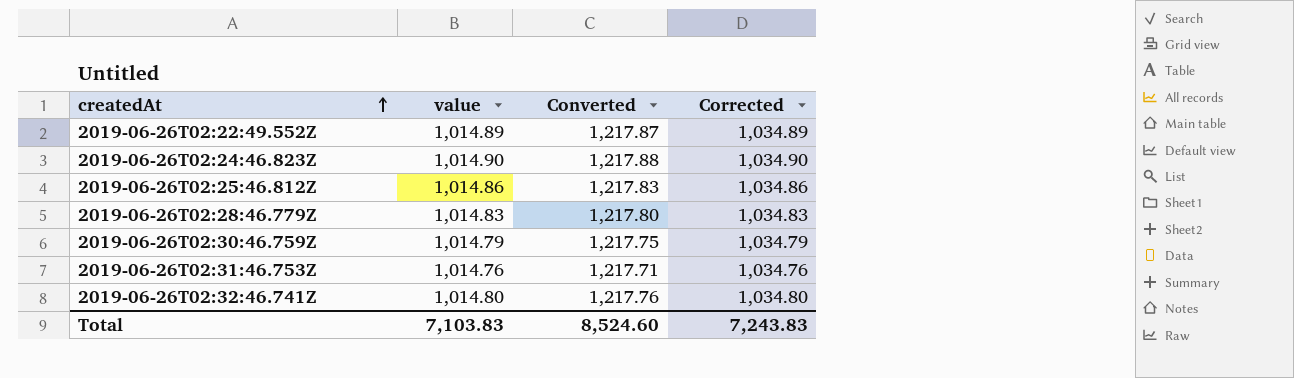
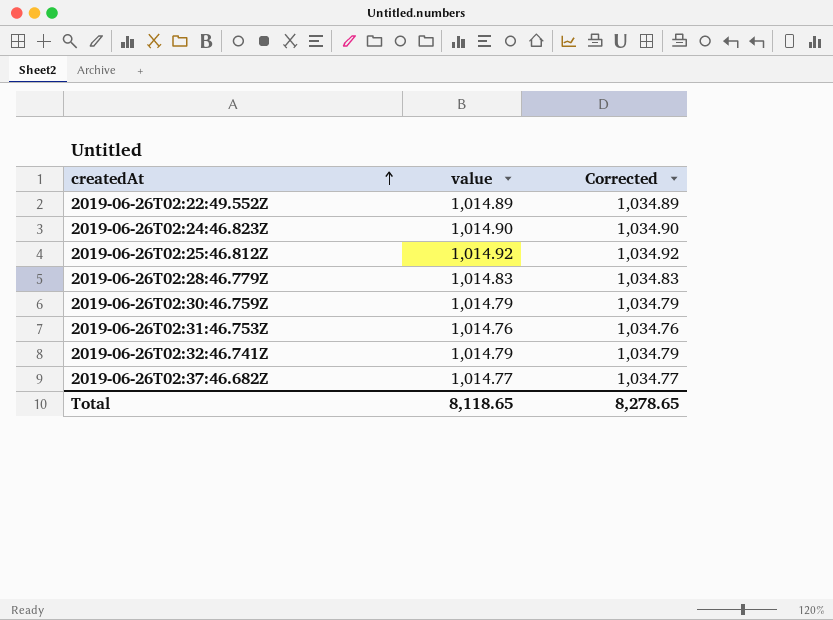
column Converted | formula: [value] * 1.2 -> none
2019-06-26T02:25:46.812Z | value: 1,014.86 -> 1,014.92
2019-06-26T02:25:46.812Z | Corrected: 1,034.86 -> 1,034.92
2019-06-26T02:32:46.741Z | value: 1,014.80 -> 1,014.79
2019-06-26T02:32:46.741Z | Corrected: 1,034.80 -> 1,034.79
row 2019-06-26T02:37:46.682Z: none -> 1,014.77 | 1,034.77
Total | value: 7,103.83 -> 8,118.65
Total | Corrected: 7,243.83 -> 8,278.65

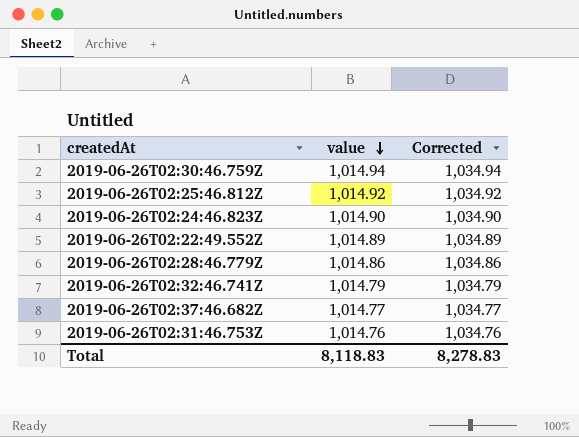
row order: createdAt ascending -> value descending
2019-06-26T02:30:46.759Z | value: 1,014.79 -> 1,014.94
2019-06-26T02:30:46.759Z | Corrected: 1,034.79 -> 1,034.94
2019-06-26T02:28:46.779Z | value: 1,014.83 -> 1,014.86
2019-06-26T02:28:46.779Z | Corrected: 1,034.83 -> 1,034.86
Total | value: 8,118.65 -> 8,118.83
Total | Corrected: 8,278.65 -> 8,278.83

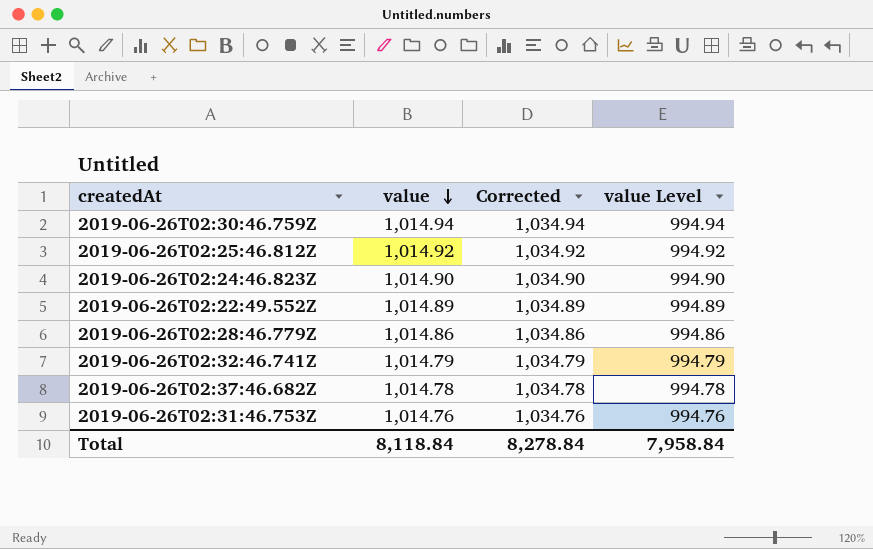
column value Level | formula: none -> [value] - 20
2019-06-26T02:37:46.682Z | value: 1,014.77 -> 1,014.78
2019-06-26T02:37:46.682Z | Corrected: 1,034.77 -> 1,034.78
Total | value: 8,118.83 -> 8,118.84
Total | Corrected: 8,278.83 -> 8,278.84

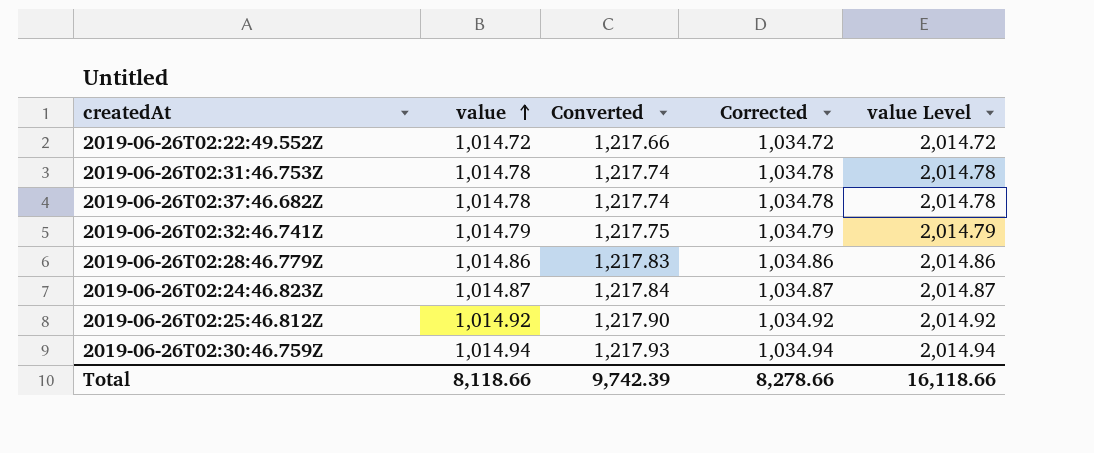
row order: value descending -> value ascending
column Converted | formula: none -> [value] * 1.2
column value Level | formula: [value] - 20 -> [value] + 1000
2019-06-26T02:22:49.552Z | value: 1,014.89 -> 1,014.72
2019-06-26T02:22:49.552Z | Corrected: 1,034.89 -> 1,034.72
2019-06-26T02:31:46.753Z | value: 1,014.76 -> 1,014.78
2019-06-26T02:31:46.753Z | Corrected: 1,034.76 -> 1,034.78
2019-06-26T02:24:46.823Z | value: 1,014.90 -> 1,014.87
2019-06-26T02:24:46.823Z | Corrected: 1,034.90 -> 1,034.87
Total | value: 8,118.84 -> 8,118.66
Total | Corrected: 8,278.84 -> 8,278.66
Total | value Level: 7,958.84 -> 16,118.66

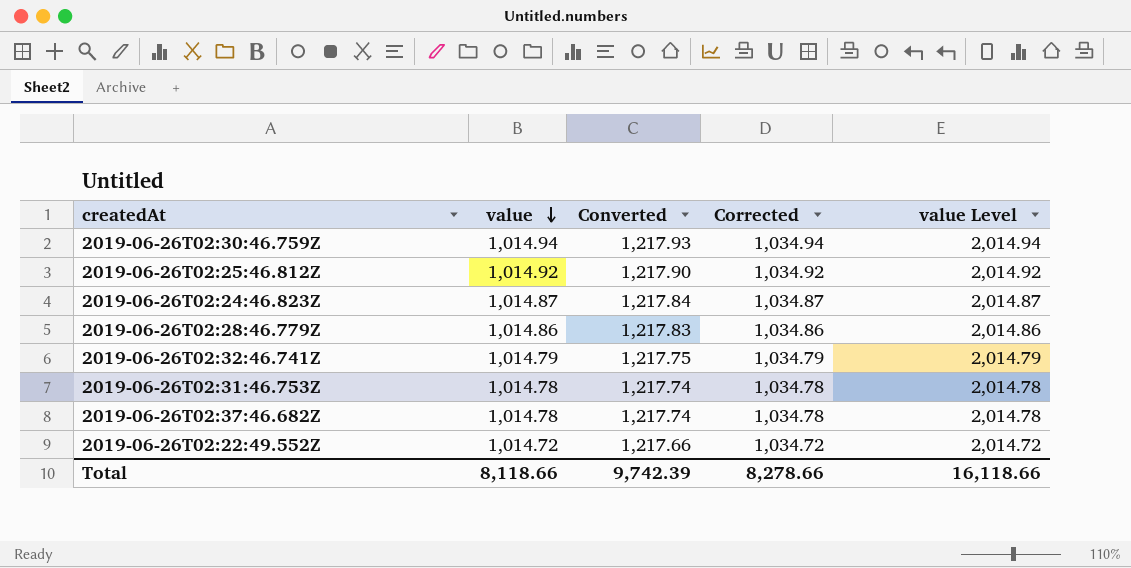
row order: value ascending -> value descending

